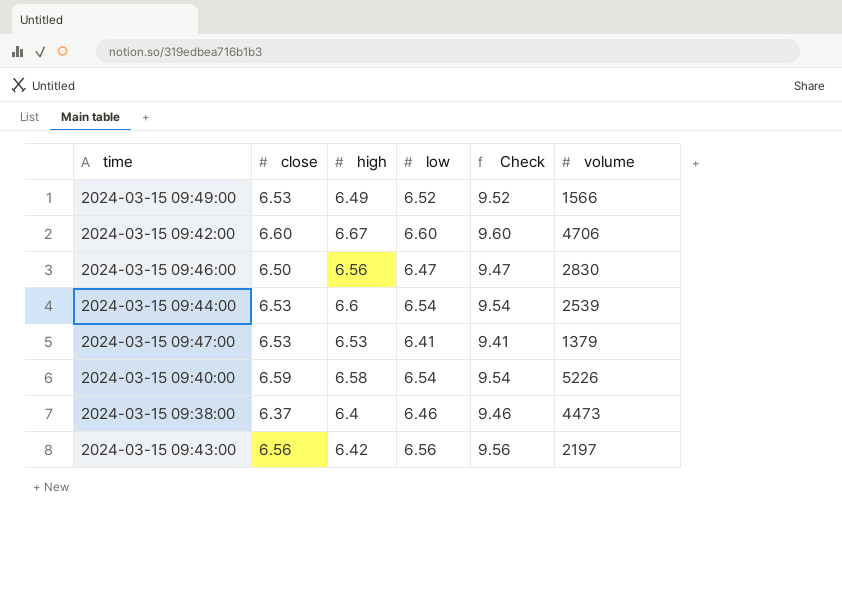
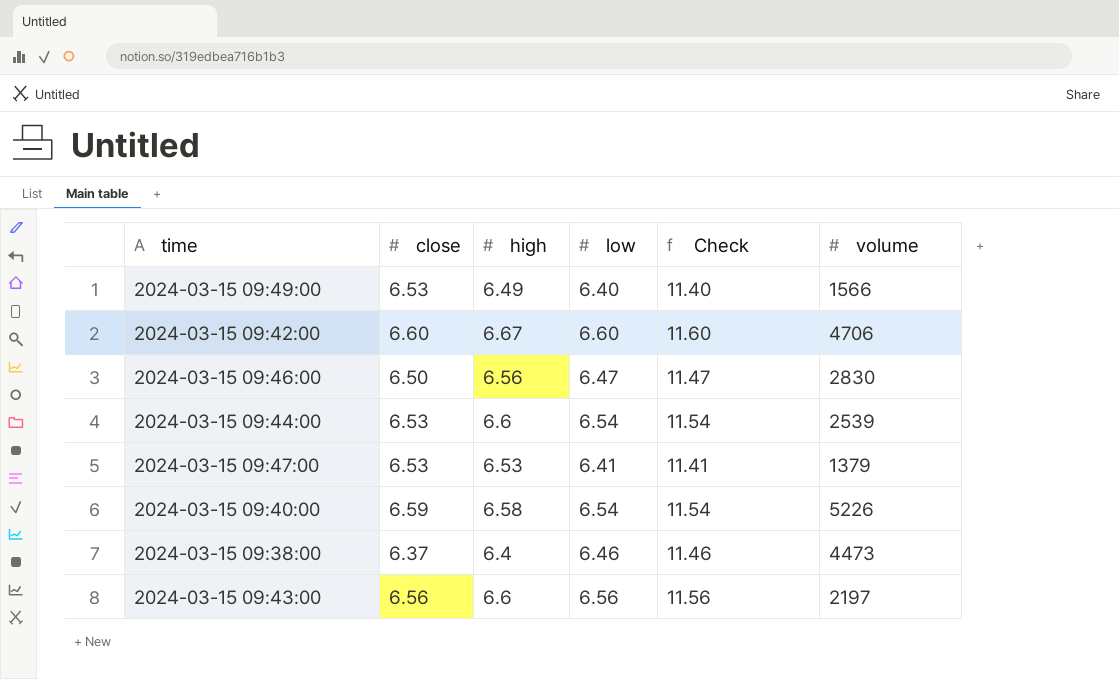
column Check | formula: [low] + 3 -> [low] + 5
2024-03-15 09:49:00 | low: 6.52 -> 6.40
2024-03-15 09:43:00 | high: 6.42 -> 6.6

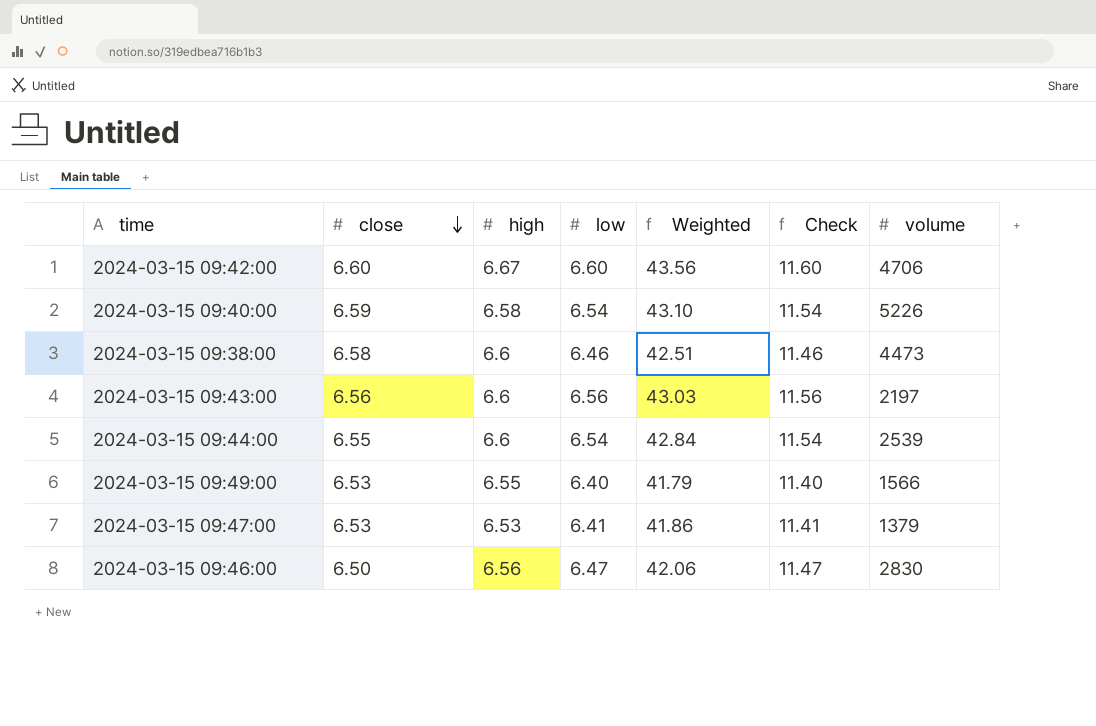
row order: none -> close descending
column Weighted | formula: none -> [close] * [low]
2024-03-15 09:38:00 | close: 6.37 -> 6.58
2024-03-15 09:38:00 | high: 6.4 -> 6.6
2024-03-15 09:44:00 | close: 6.53 -> 6.55
2024-03-15 09:49:00 | high: 6.49 -> 6.55

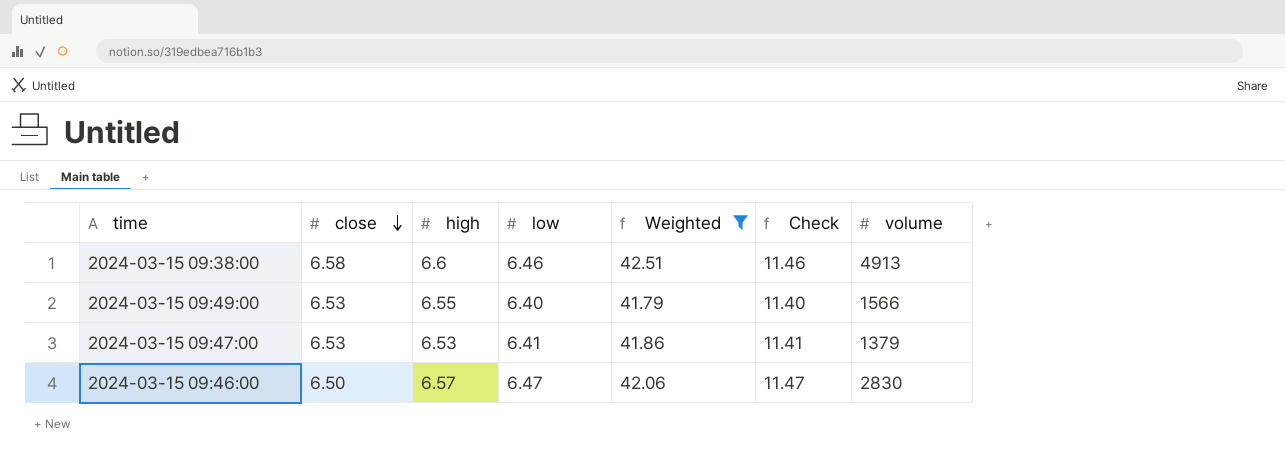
filter: none -> Weighted <= 42.51
2024-03-15 09:38:00 | volume: 4473 -> 4913
2024-03-15 09:46:00 | high: 6.56 -> 6.57

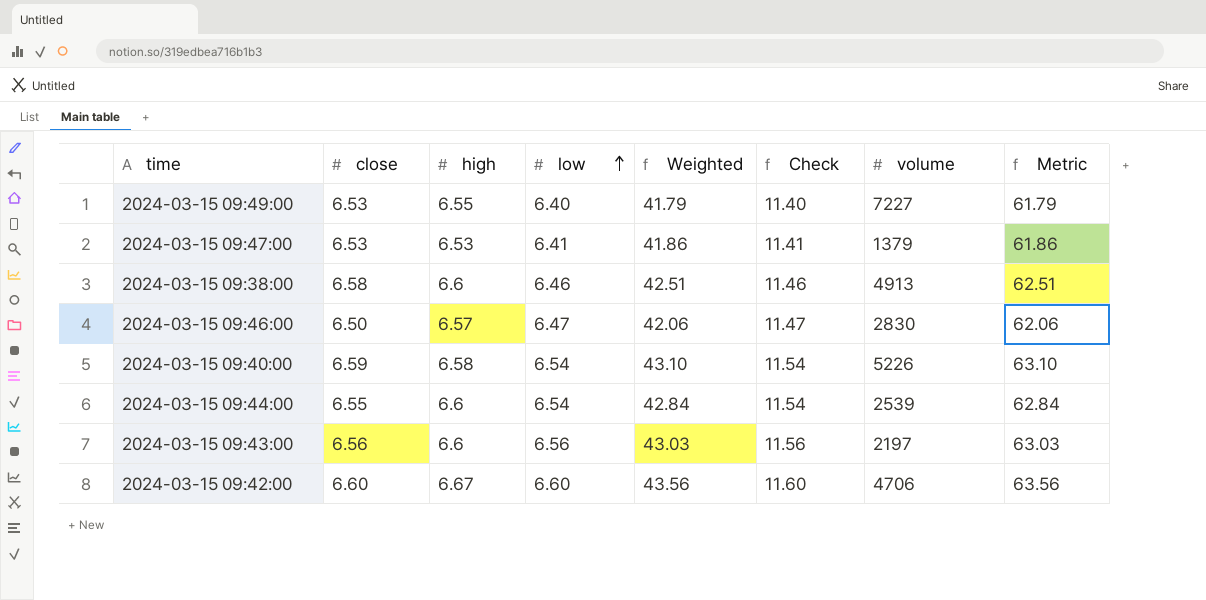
filter: Weighted <= 42.51 -> none
row order: close descending -> low ascending
column Metric | formula: none -> [Weighted] + 20
2024-03-15 09:49:00 | volume: 1566 -> 7227

